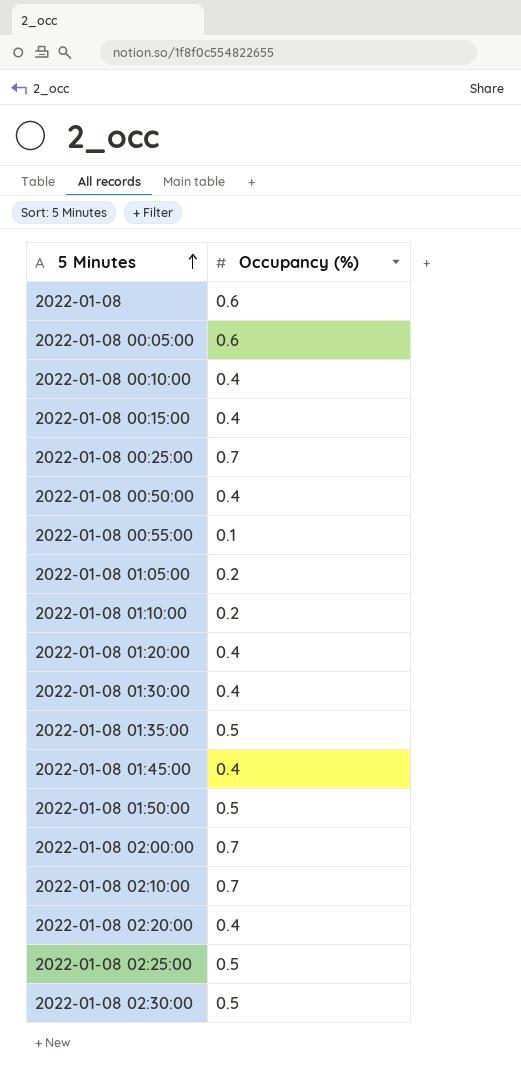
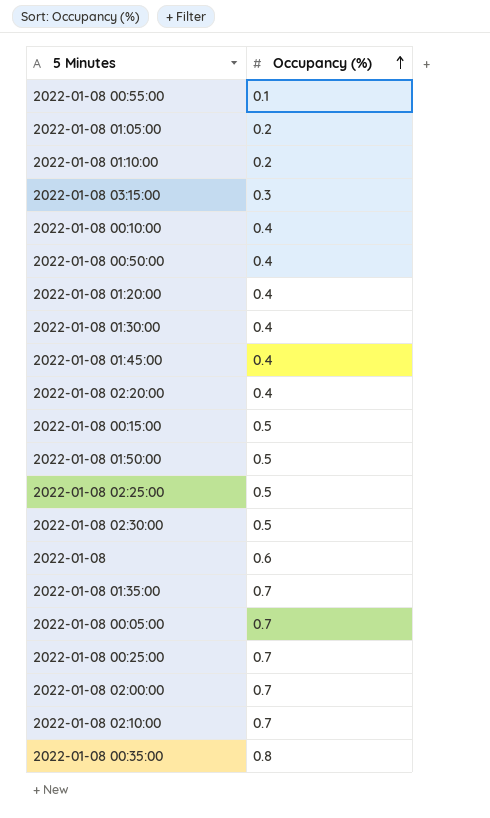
row order: 5 Minutes ascending -> Occupancy (%) ascending
row 2022-01-08 03:15:00: none -> 0.3
2022-01-08 00:15:00 | Occupancy (%): 0.4 -> 0.5
2022-01-08 01:35:00 | Occupancy (%): 0.5 -> 0.7
2022-01-08 00:05:00 | Occupancy (%): 0.6 -> 0.7
row 2022-01-08 00:35:00: none -> 0.8

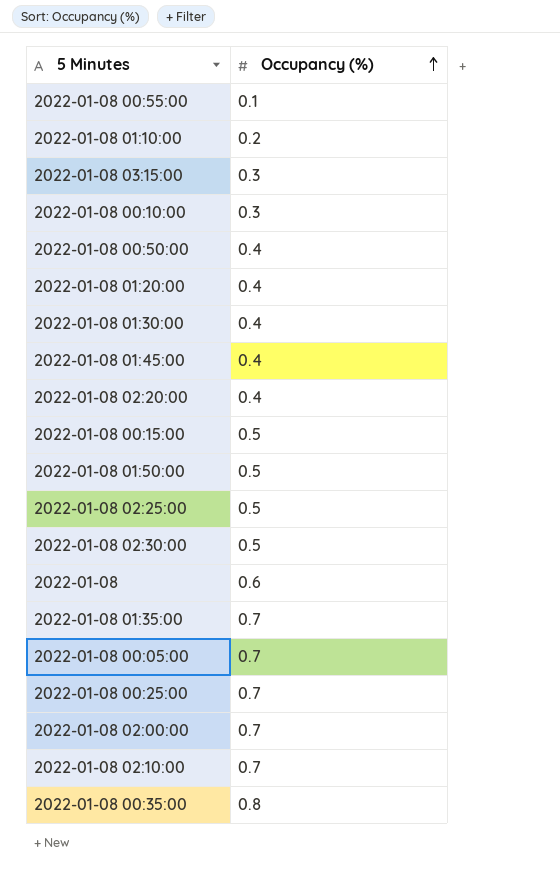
row 2022-01-08 01:05:00: 0.2 -> none
2022-01-08 00:10:00 | Occupancy (%): 0.4 -> 0.3

